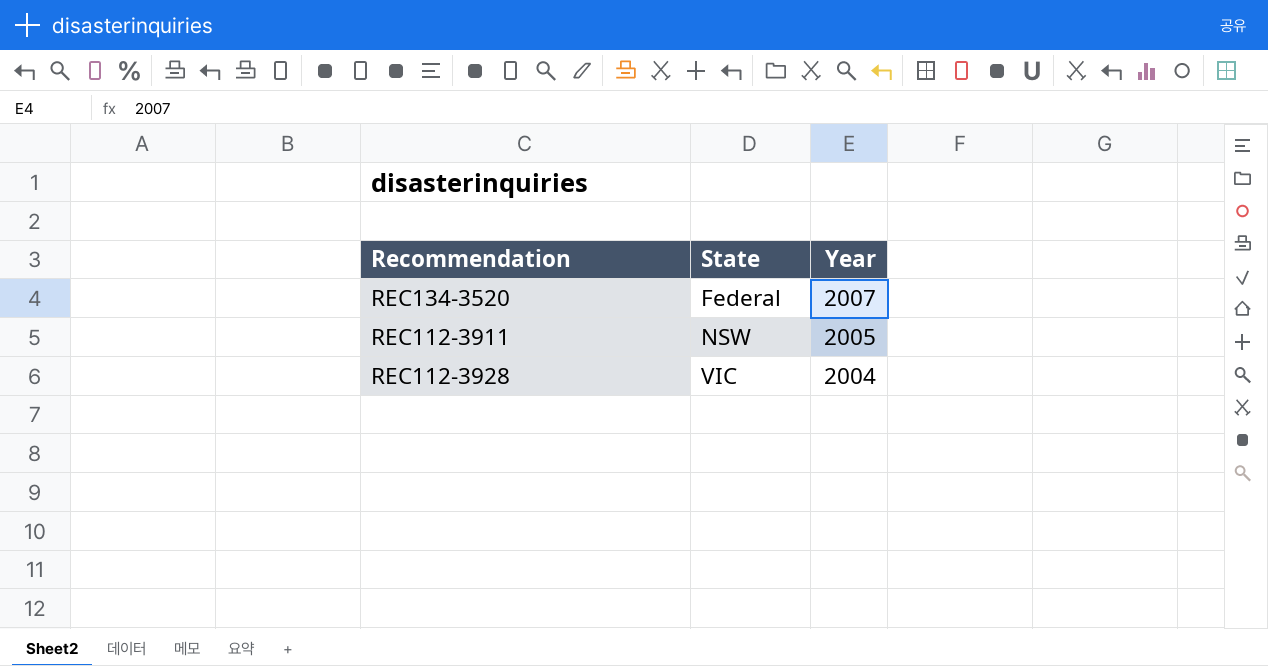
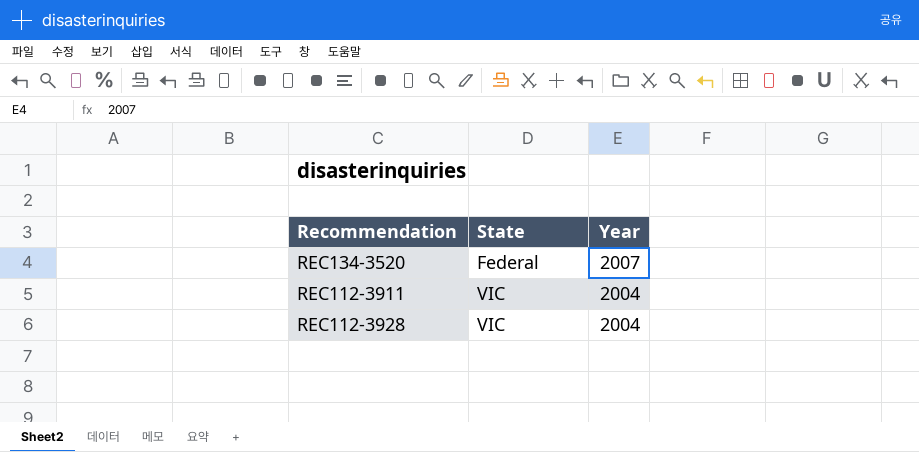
REC112-3911 | State: NSW -> VIC
REC112-3911 | Year: 2005 -> 2004

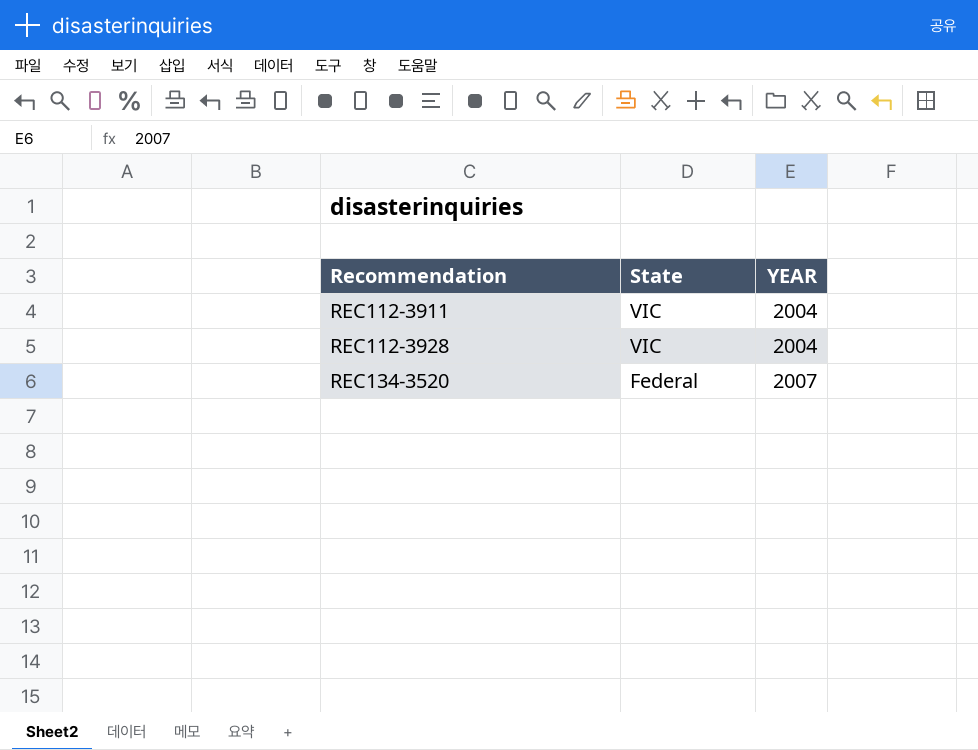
row order: State ascending -> Recommendation ascending
column name: Year -> YEAR

